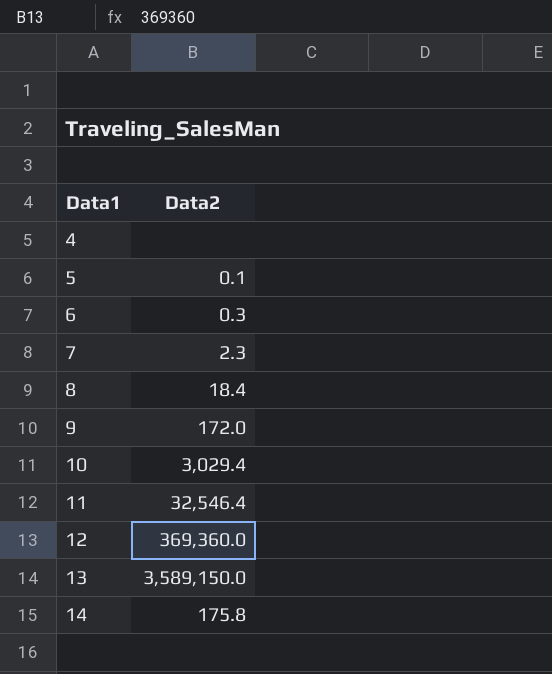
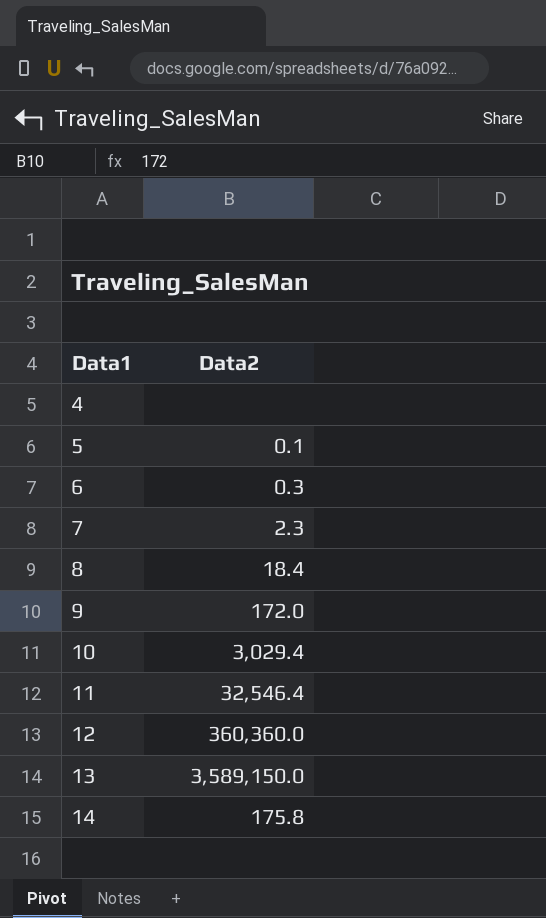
12 | Data2: 369,360.0 -> 360,360.0

